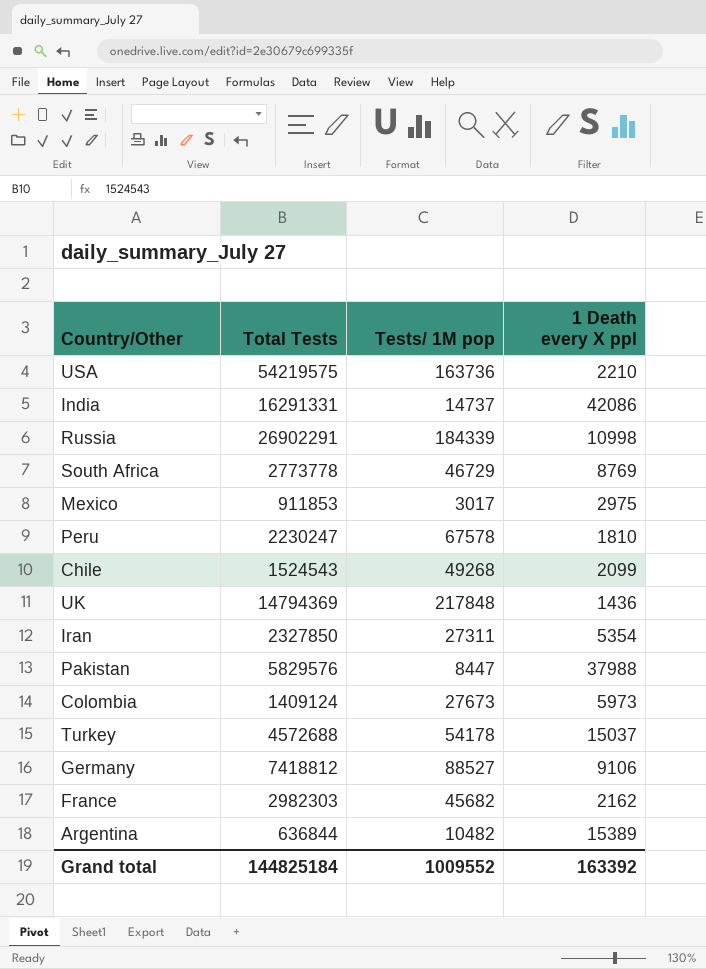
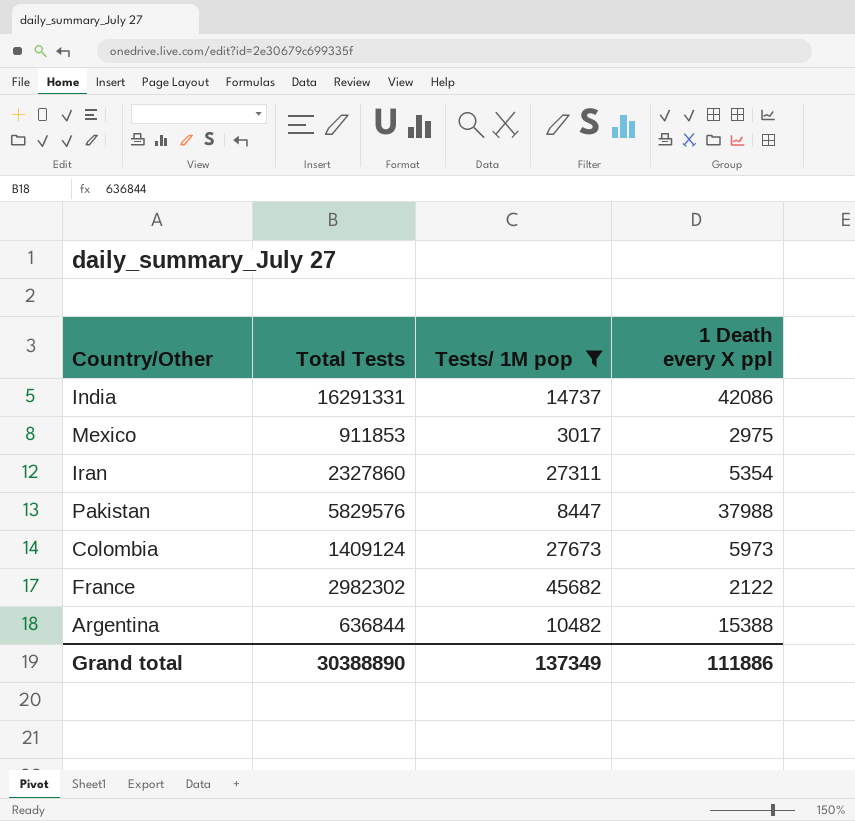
filter: none -> Tests/ 1M pop <= 45682
Iran | Total Tests: 2327850 -> 2327860
France | Total Tests: 2982303 -> 2982302
France | 1 Death every X ppl: 2162 -> 2122
Argentina | 1 Death every X ppl: 15389 -> 15388
Grand total | Total Tests: 144825184 -> 30388890
Grand total | Tests/ 1M pop: 1009552 -> 137349
Grand total | 1 Death every X ppl: 163392 -> 111886

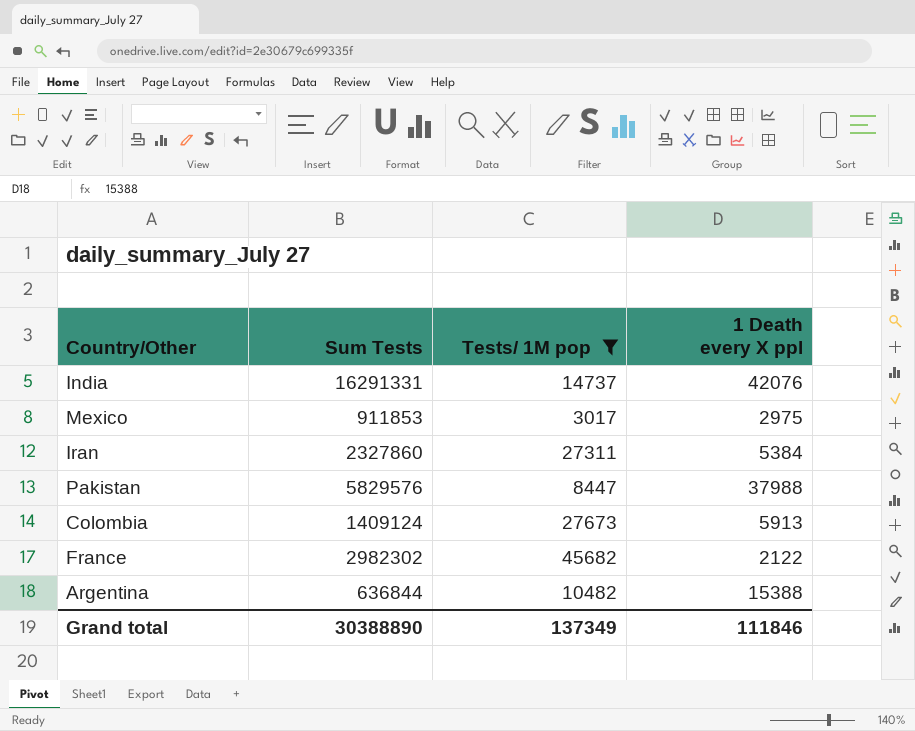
column name: Total Tests -> Sum Tests
India | 1 Death every X ppl: 42086 -> 42076
Iran | 1 Death every X ppl: 5354 -> 5384
Colombia | 1 Death every X ppl: 5973 -> 5913
Grand total | 1 Death every X ppl: 111886 -> 111846

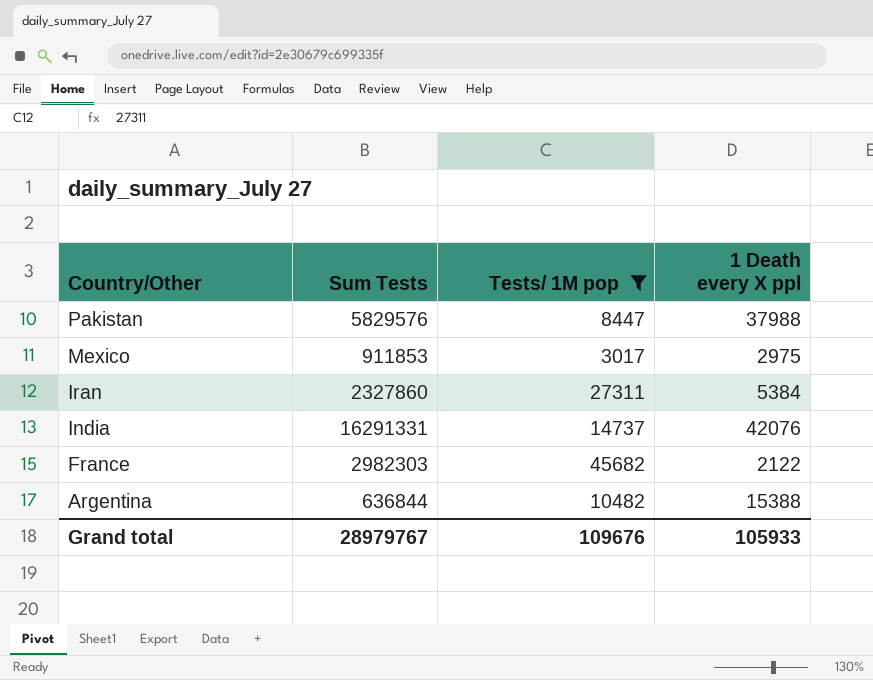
row order: none -> Country/Other descending
row Colombia: 1409124 | 27673 | 5913 -> none
France | Sum Tests: 2982302 -> 2982303
Grand total | Sum Tests: 30388890 -> 28979767
Grand total | Tests/ 1M pop: 137349 -> 109676
Grand total | 1 Death every X ppl: 111846 -> 105933

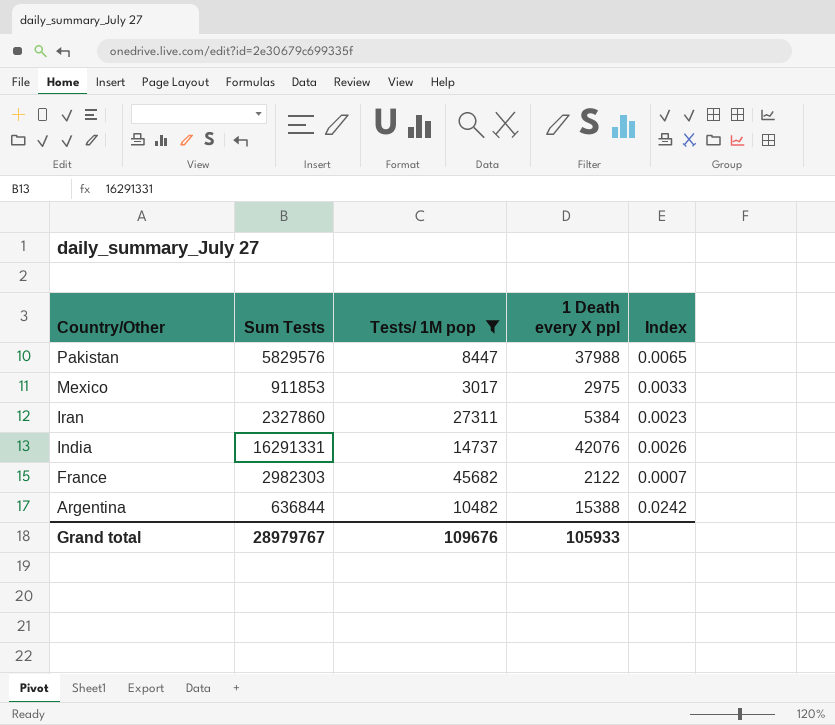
column Index | formula: none -> [1 Death every X ppl] / [Sum Tests]

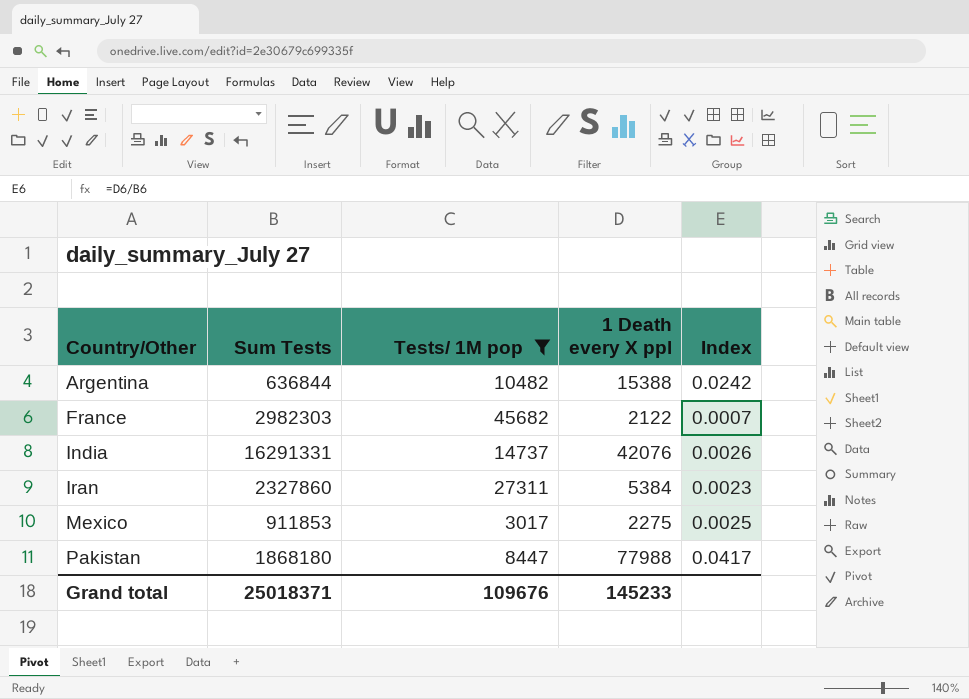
row order: Country/Other descending -> Country/Other ascending
Mexico | 1 Death every X ppl: 2975 -> 2275
Mexico | Index: 0.0033 -> 0.0025
Pakistan | Sum Tests: 5829576 -> 1868180
Pakistan | 1 Death every X ppl: 37988 -> 77988
Pakistan | Index: 0.0065 -> 0.0417
Grand total | Sum Tests: 28979767 -> 25018371
Grand total | 1 Death every X ppl: 105933 -> 145233

